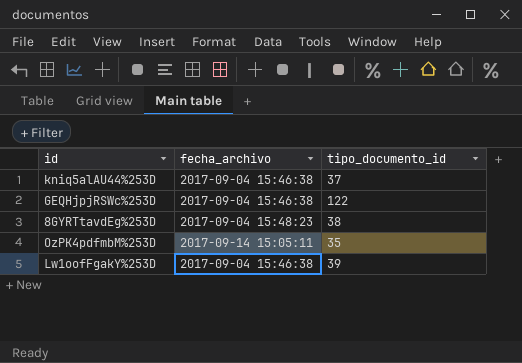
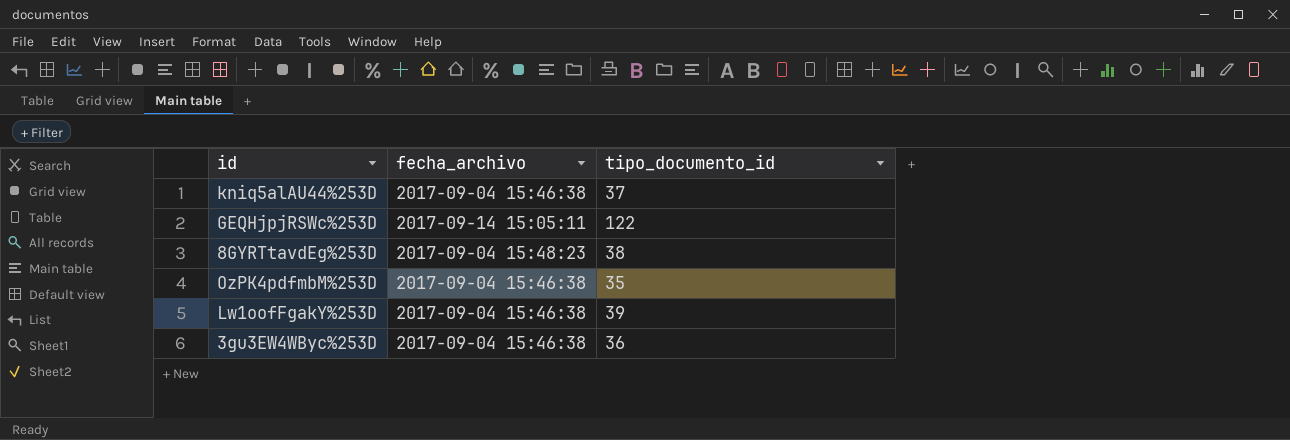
GEQHjpjRSWc%253D | fecha_archivo: 2017-09-04 15:46:38 -> 2017-09-14 15:05:11
OzPK4pdfmbM%253D | fecha_archivo: 2017-09-14 15:05:11 -> 2017-09-04 15:46:38
row 3gu3EW4WByc%253D: none -> 2017-09-04 15:46:38 | 36

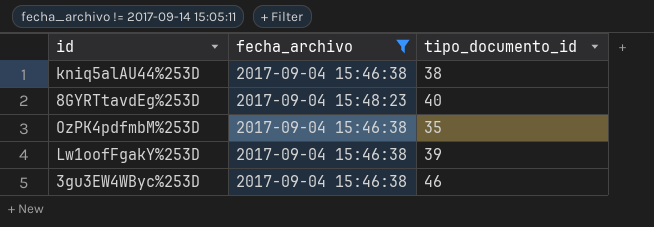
filter: none -> fecha_archivo != 2017-09-14 15:05:11
kniq5alAU44%253D | tipo_documento_id: 37 -> 38
8GYRTtavdEg%253D | tipo_documento_id: 38 -> 40
3gu3EW4WByc%253D | tipo_documento_id: 36 -> 46

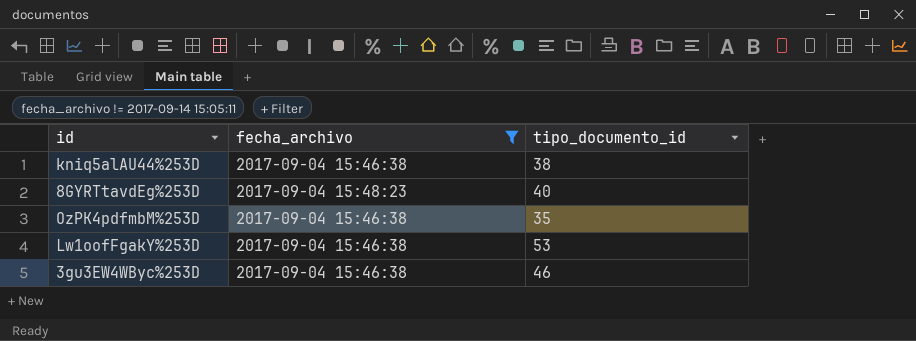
Lw1oofFgakY%253D | tipo_documento_id: 39 -> 53

